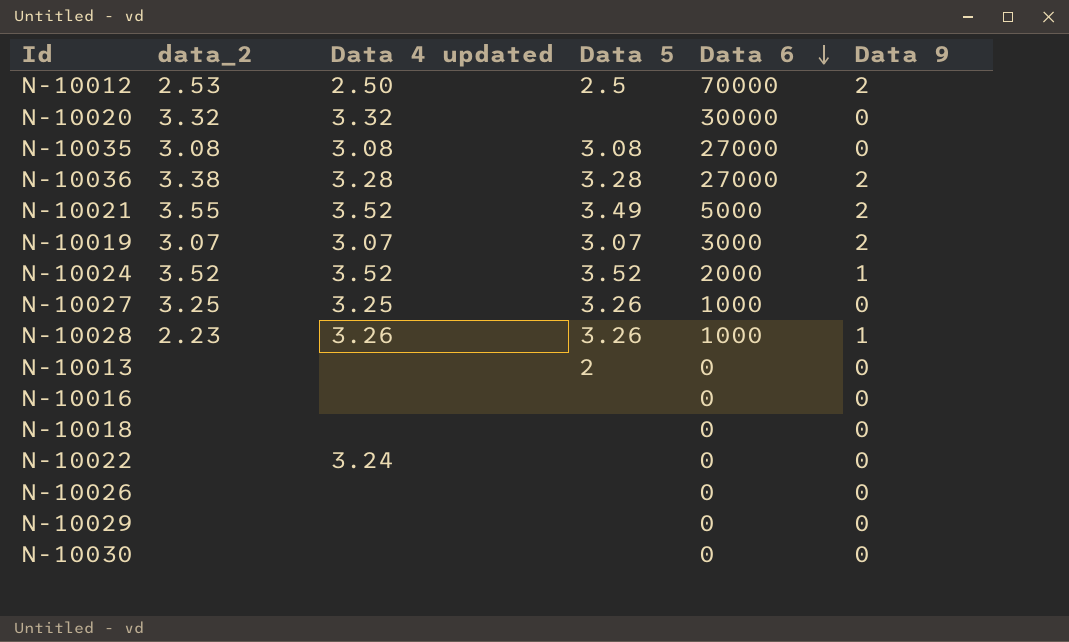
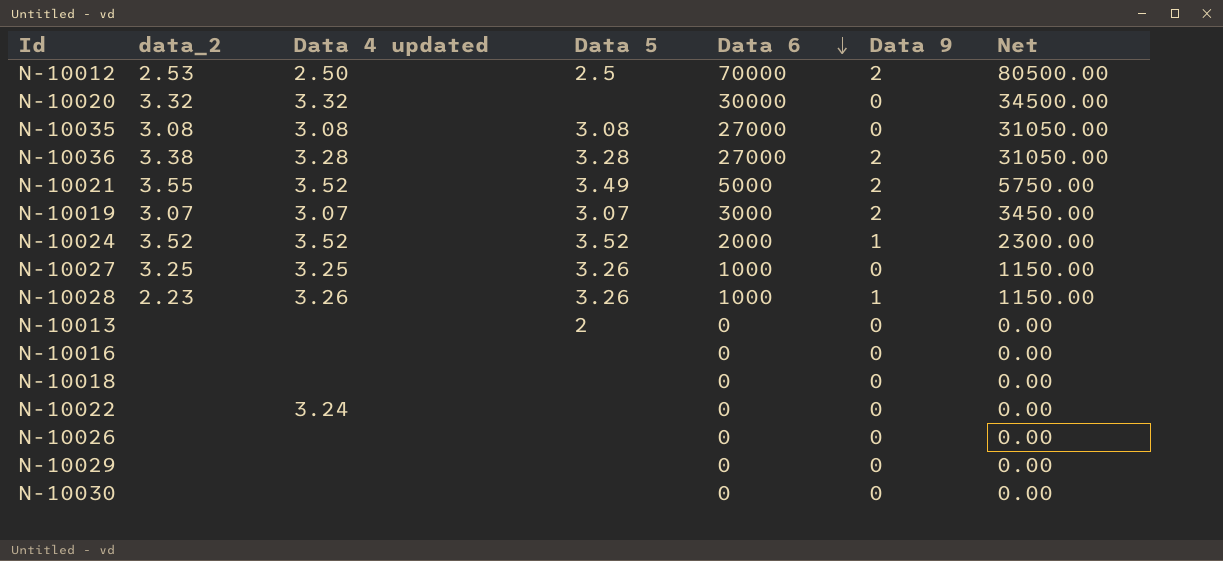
column Net | formula: none -> [Data 6] * 1.15

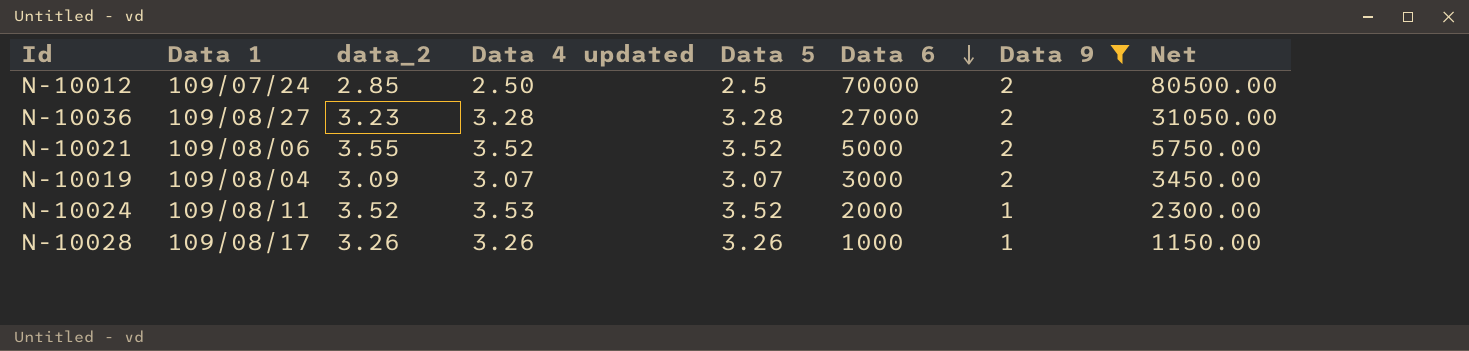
filter: none -> Data 9 != 0
column Data 1 | position: none -> 2
N-10012 | data_2: 2.53 -> 2.85
N-10036 | data_2: 3.38 -> 3.23
N-10021 | Data 5: 3.49 -> 3.52
N-10019 | data_2: 3.07 -> 3.09
N-10024 | Data 4 updated: 3.52 -> 3.53
N-10028 | data_2: 2.23 -> 3.26

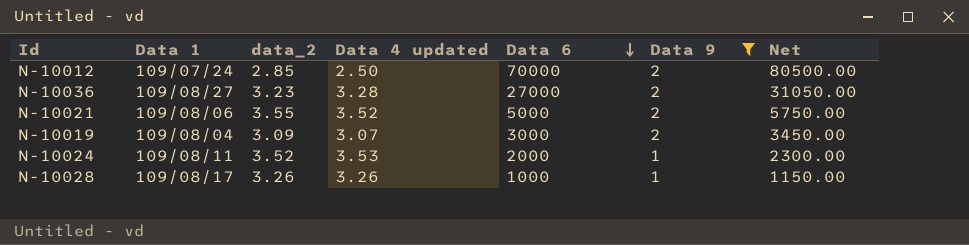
column Data 5 | position: 5 -> none

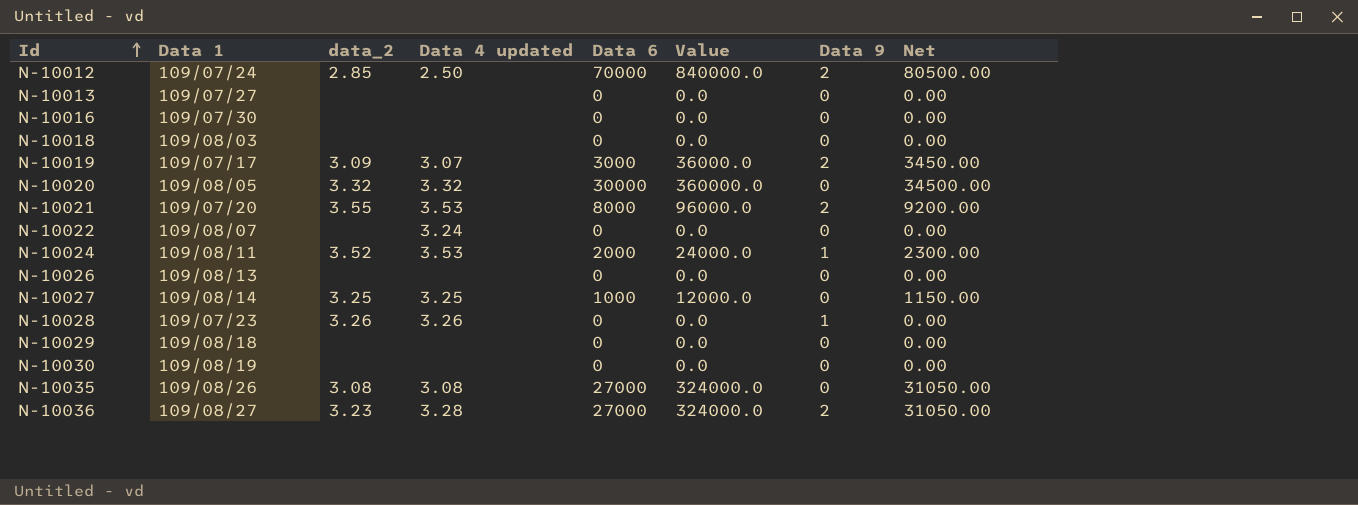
filter: Data 9 != 0 -> none
row order: Data 6 descending -> Id ascending
column Value | formula: none -> [Data 6] * 12
N-10019 | Data 1: 109/08/04 -> 109/07/17
N-10021 | Data 1: 109/08/06 -> 109/07/20
N-10021 | Data 4 updated: 3.52 -> 3.53
N-10021 | Data 6: 5000 -> 8000
N-10021 | Net: 5750.00 -> 9200.00
N-10028 | Data 1: 109/08/17 -> 109/07/23
N-10028 | Data 6: 1000 -> 0
N-10028 | Net: 1150.00 -> 0.00

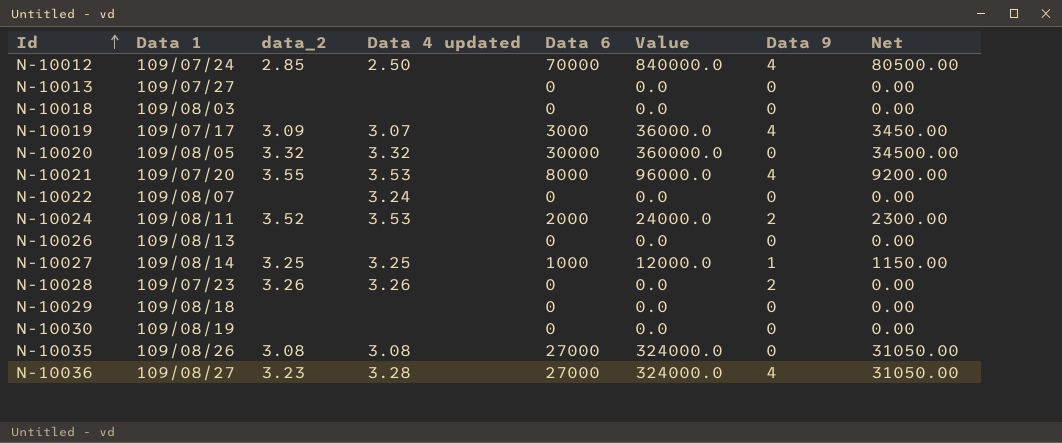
row N-10016: 109/07/30 | none | none | 0 | 0.0 | 0 | 0.00 -> none
N-10012 | Data 9: 2 -> 4
N-10019 | Data 9: 2 -> 4
N-10021 | Data 9: 2 -> 4
N-10024 | Data 9: 1 -> 2
N-10027 | Data 9: 0 -> 1
N-10028 | Data 9: 1 -> 2
N-10036 | Data 9: 2 -> 4

